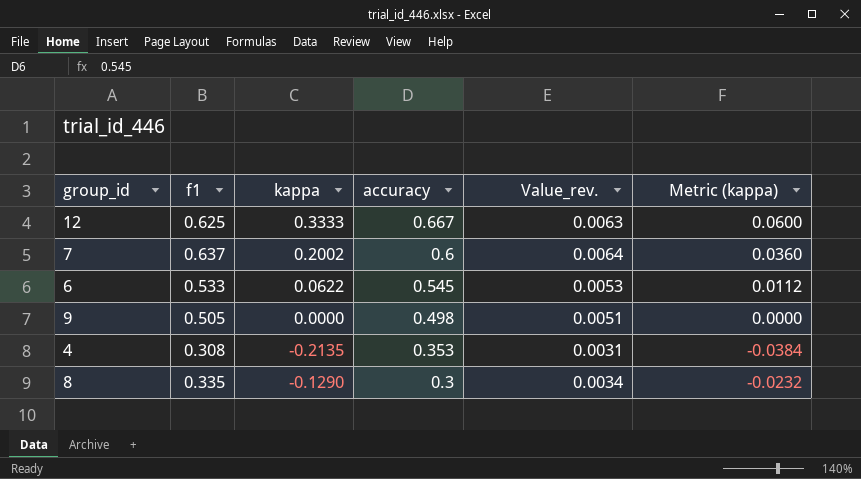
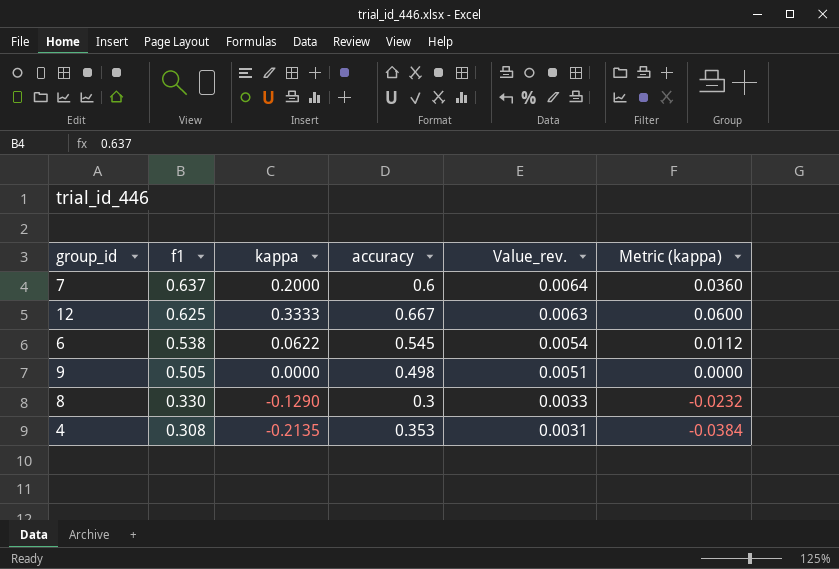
row order: accuracy descending -> f1 descending
7 | kappa: 0.2002 -> 0.2000
6 | f1: 0.533 -> 0.538
6 | Value_rev.: 0.0053 -> 0.0054
8 | f1: 0.335 -> 0.330
8 | Value_rev.: 0.0034 -> 0.0033

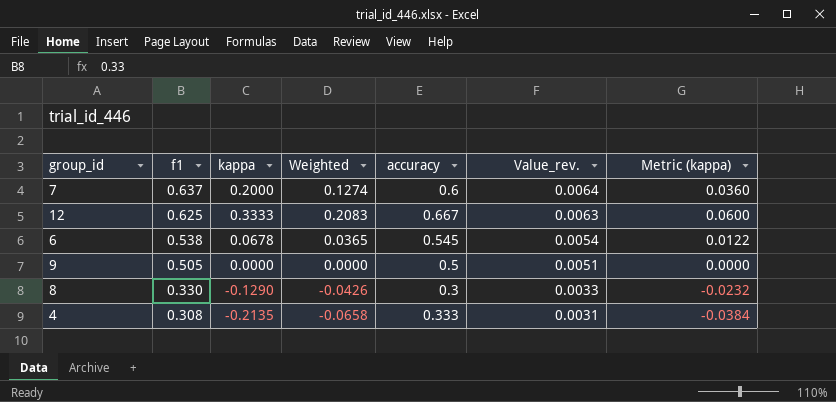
column Weighted | formula: none -> [f1] * [kappa]
6 | kappa: 0.0622 -> 0.0678
6 | Metric (kappa): 0.0112 -> 0.0122
9 | accuracy: 0.498 -> 0.5
4 | accuracy: 0.353 -> 0.333

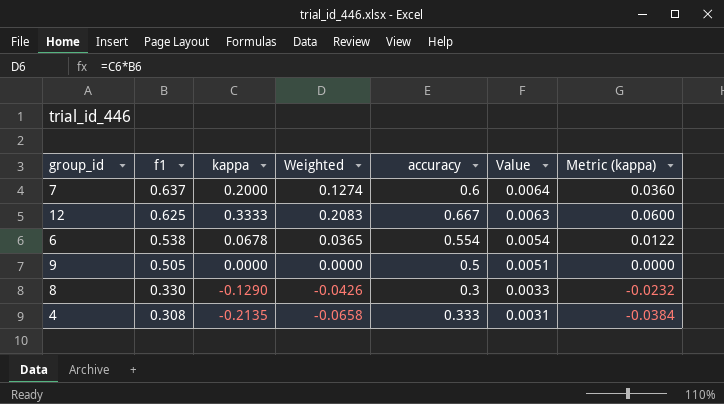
column name: Value_rev. -> Value
6 | accuracy: 0.545 -> 0.554

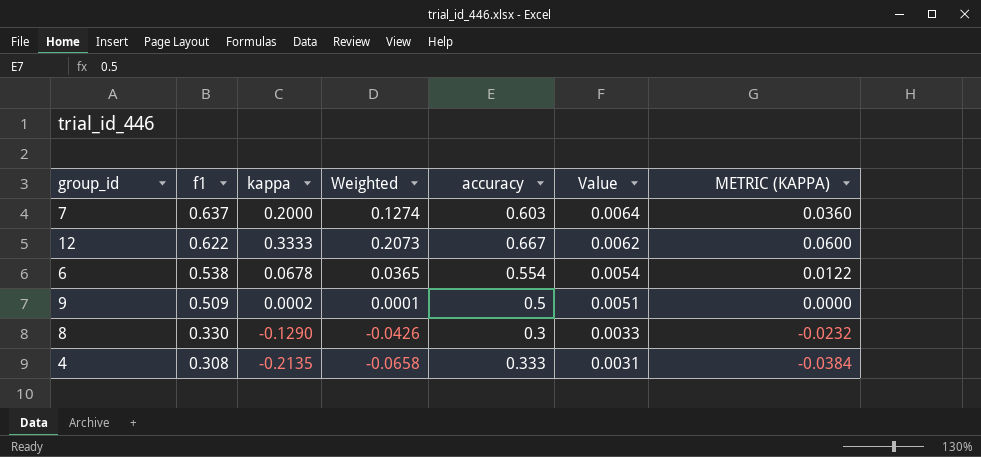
column name: Metric (kappa) -> METRIC (KAPPA)
7 | accuracy: 0.6 -> 0.603
12 | f1: 0.625 -> 0.622
12 | Weighted: 0.2083 -> 0.2073
12 | Value: 0.0063 -> 0.0062
9 | f1: 0.505 -> 0.509
9 | kappa: 0.0000 -> 0.0002
9 | Weighted: 0.0000 -> 0.0001

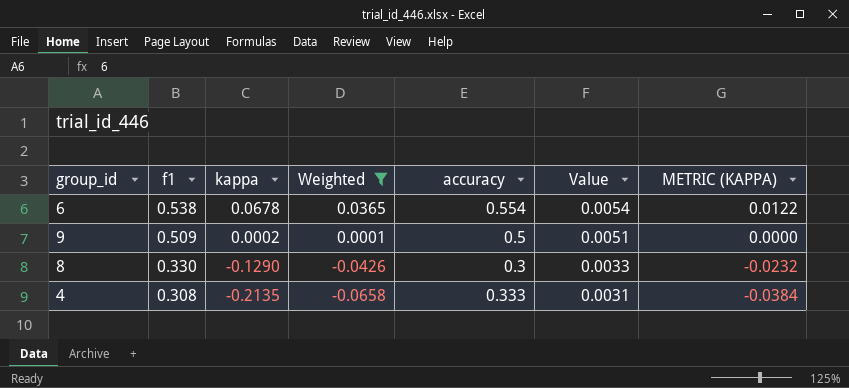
filter: none -> Weighted <= 0.0365

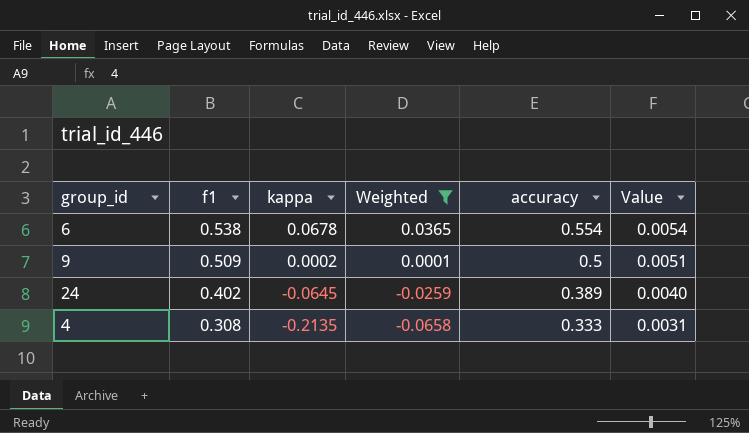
column METRIC (KAPPA) | formula: [kappa] * 0.18 -> none
row 8: 0.330 | -0.1290 | -0.0426 | 0.3 | 0.0033 | -0.0232 -> none
row 24: none -> 0.402 | -0.0645 | -0.0259 | 0.389 | 0.0040

